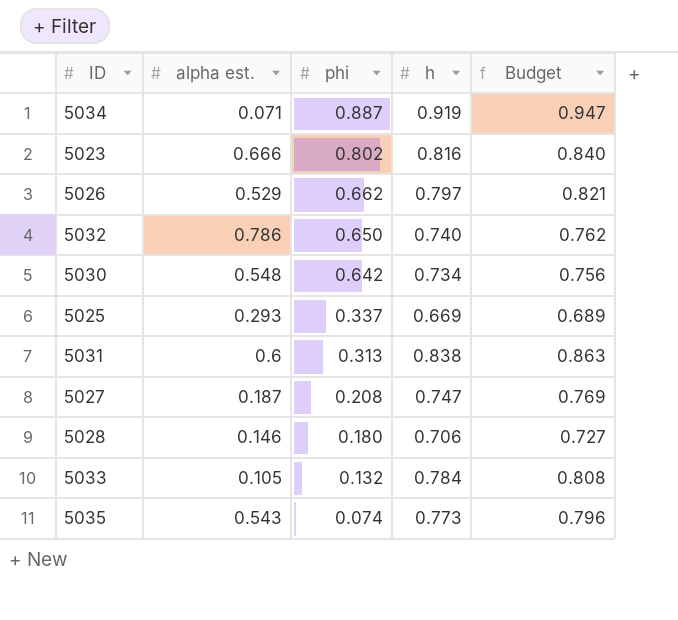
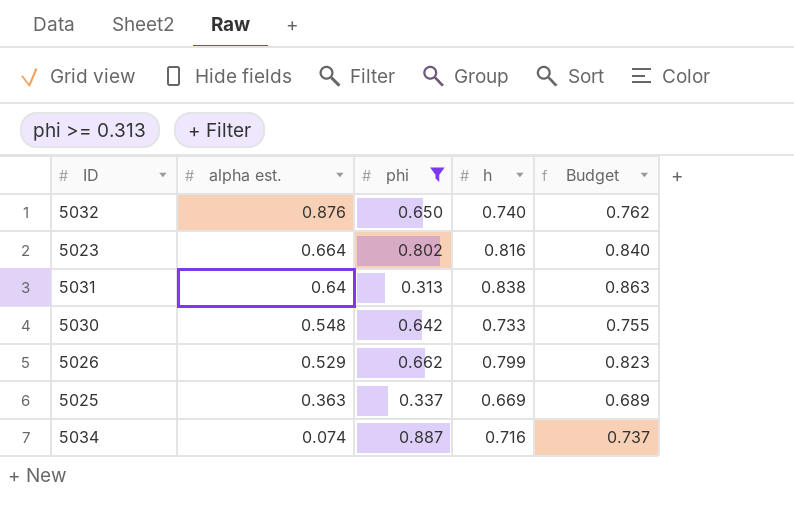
filter: none -> phi >= 0.313
row order: phi descending -> alpha est. descending
5032 | alpha est.: 0.786 -> 0.876
5023 | alpha est.: 0.666 -> 0.664
5031 | alpha est.: 0.6 -> 0.64
5030 | h: 0.734 -> 0.733
5030 | Budget: 0.756 -> 0.755
5026 | h: 0.797 -> 0.799
5026 | Budget: 0.821 -> 0.823
5025 | alpha est.: 0.293 -> 0.363
5034 | alpha est.: 0.071 -> 0.074
5034 | h: 0.919 -> 0.716
5034 | Budget: 0.947 -> 0.737

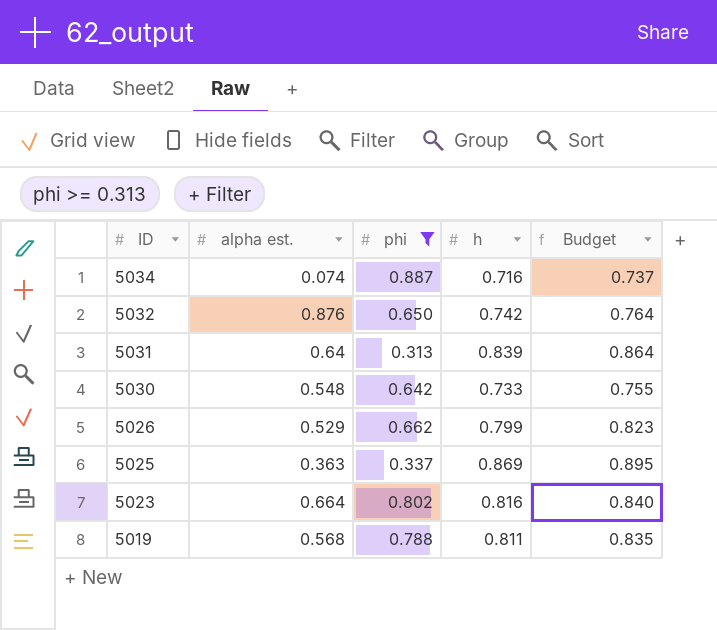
row order: alpha est. descending -> ID descending
5032 | h: 0.740 -> 0.742
5032 | Budget: 0.762 -> 0.764
5031 | h: 0.838 -> 0.839
5031 | Budget: 0.863 -> 0.864
5025 | h: 0.669 -> 0.869
5025 | Budget: 0.689 -> 0.895
row 5019: none -> 0.568 | 0.788 | 0.811 | 0.835

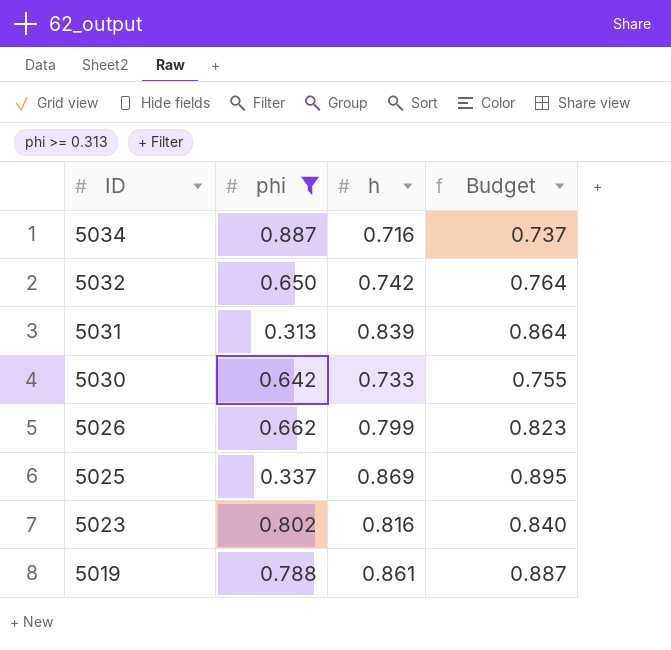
column alpha est. | position: 2 -> none
5019 | h: 0.811 -> 0.861
5019 | Budget: 0.835 -> 0.887

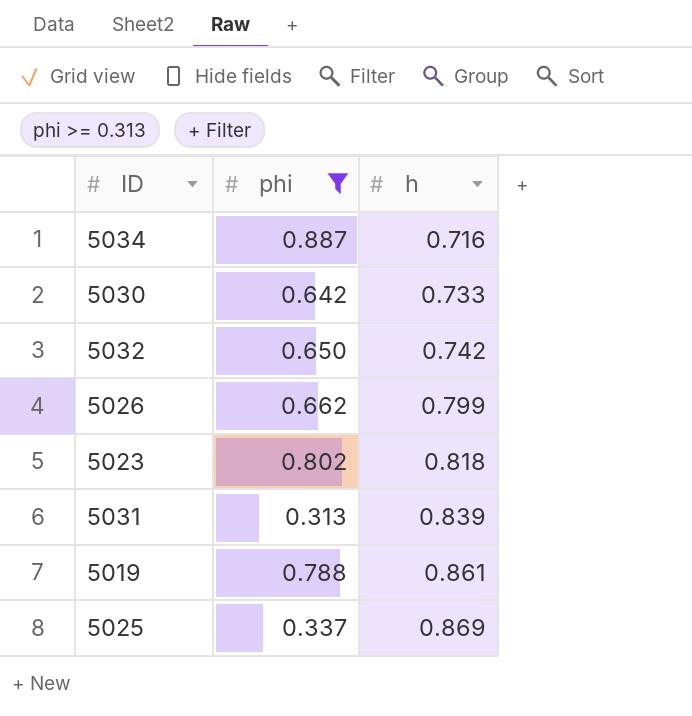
row order: ID descending -> h ascending
column Budget | formula: [h] * 1.03 -> none
5023 | h: 0.816 -> 0.818

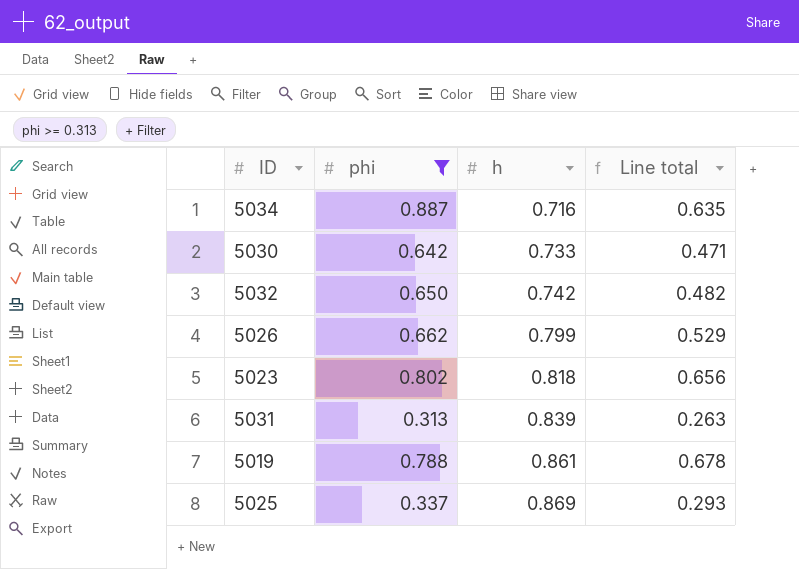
column Line total | formula: none -> [phi] * [h]

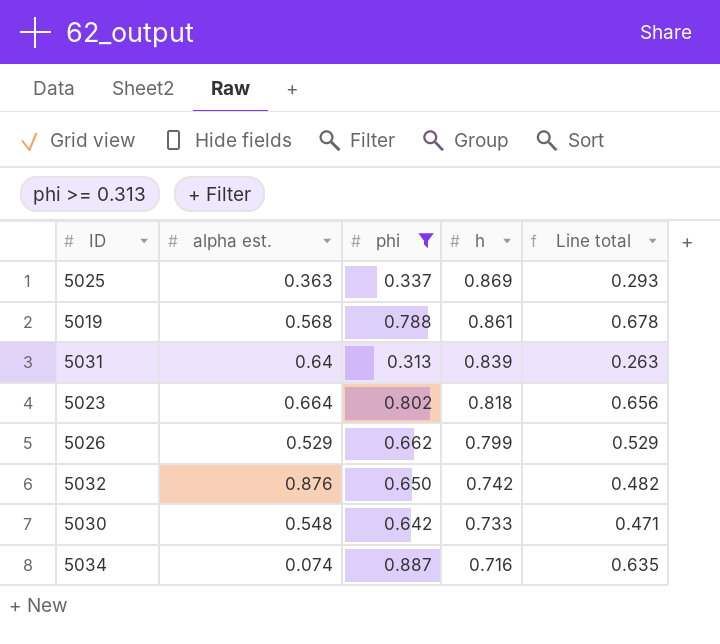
row order: h ascending -> h descending
column alpha est. | position: none -> 2

